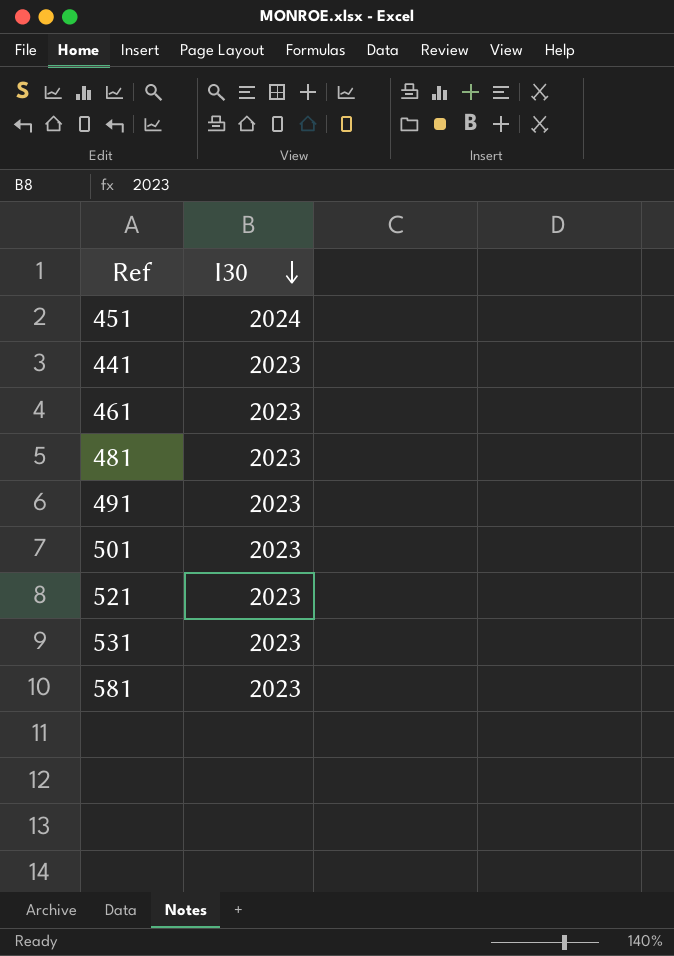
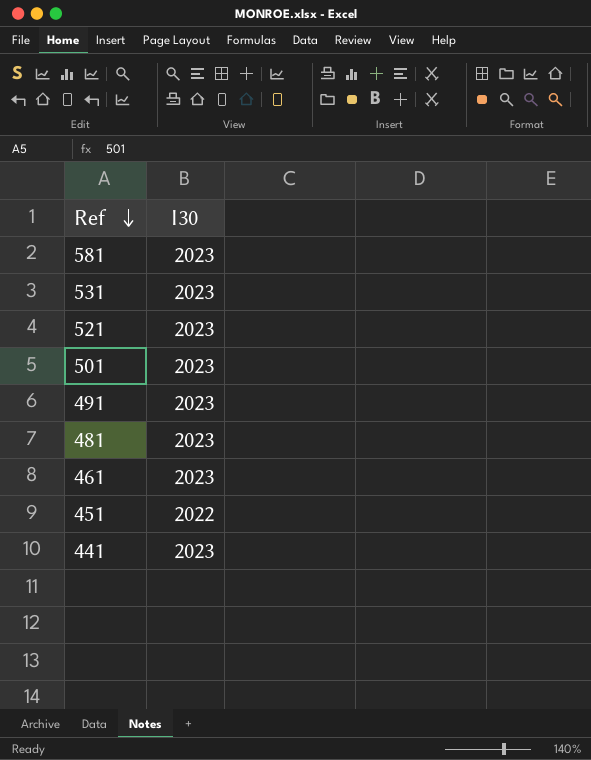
row order: I30 descending -> Ref descending
451 | I30: 2024 -> 2022

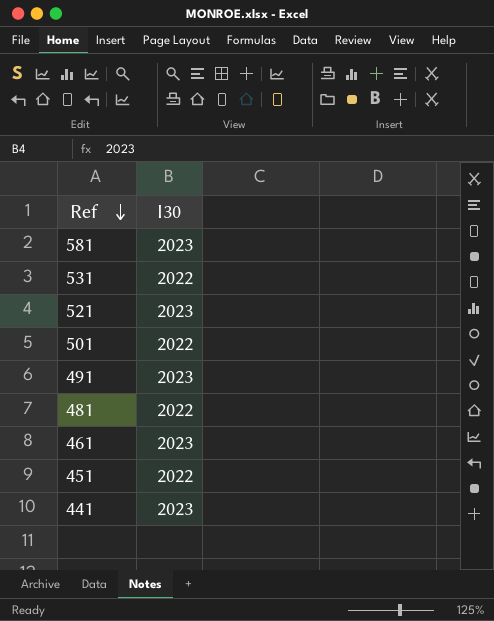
531 | I30: 2023 -> 2022
501 | I30: 2023 -> 2022
481 | I30: 2023 -> 2022

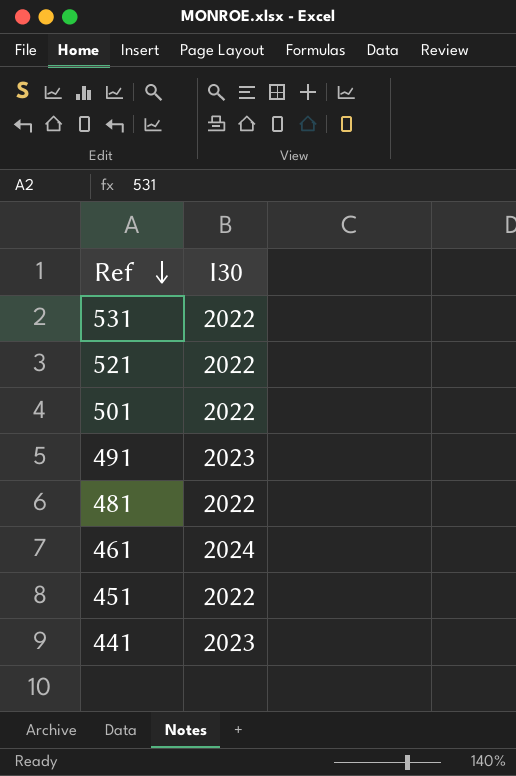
row 581: 2023 -> none
521 | I30: 2023 -> 2022
461 | I30: 2023 -> 2024

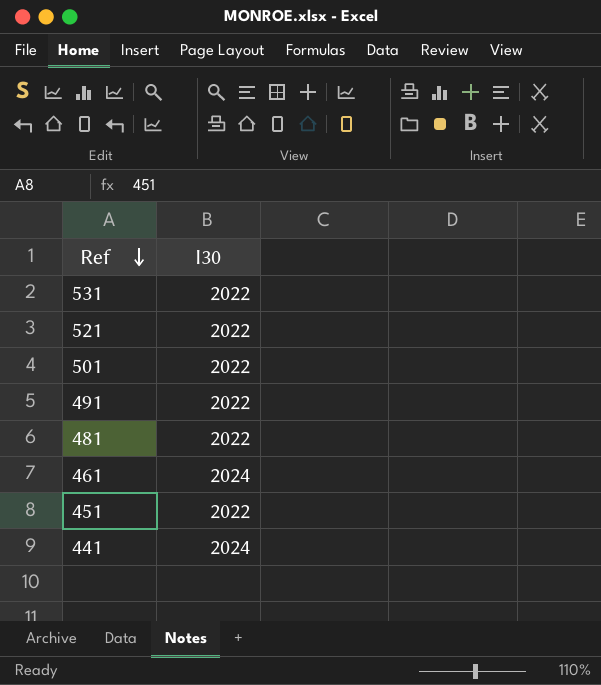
491 | I30: 2023 -> 2022
441 | I30: 2023 -> 2024

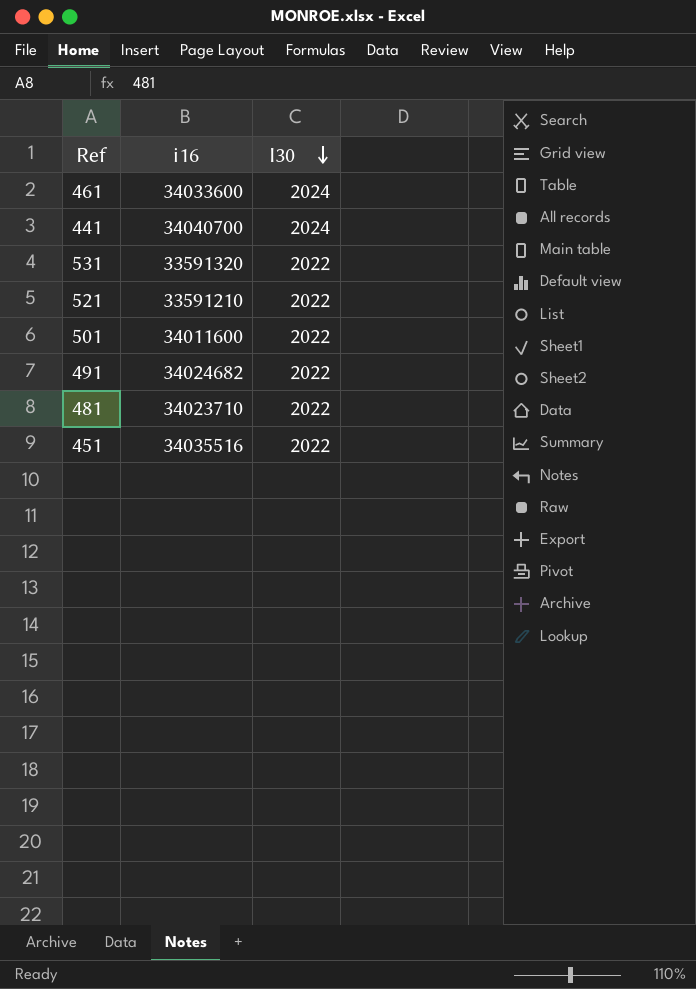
row order: Ref descending -> I30 descending
column i16 | position: none -> 2

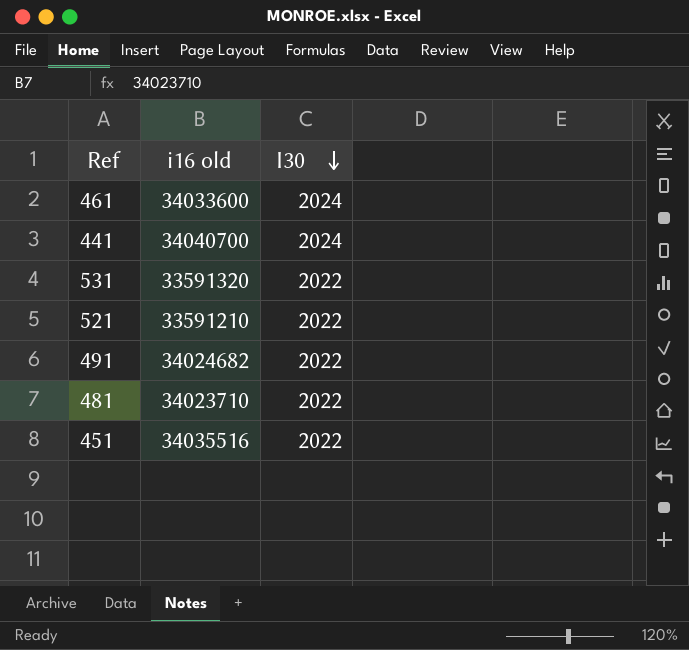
column name: i16 -> i16 old
row 501: 34011600 | 2022 -> none

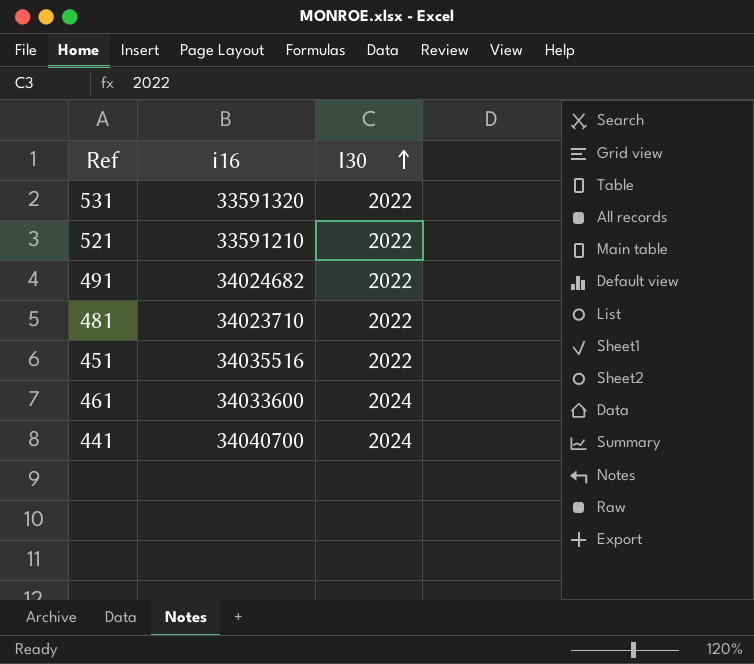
row order: I30 descending -> I30 ascending
column name: i16 old -> i16

